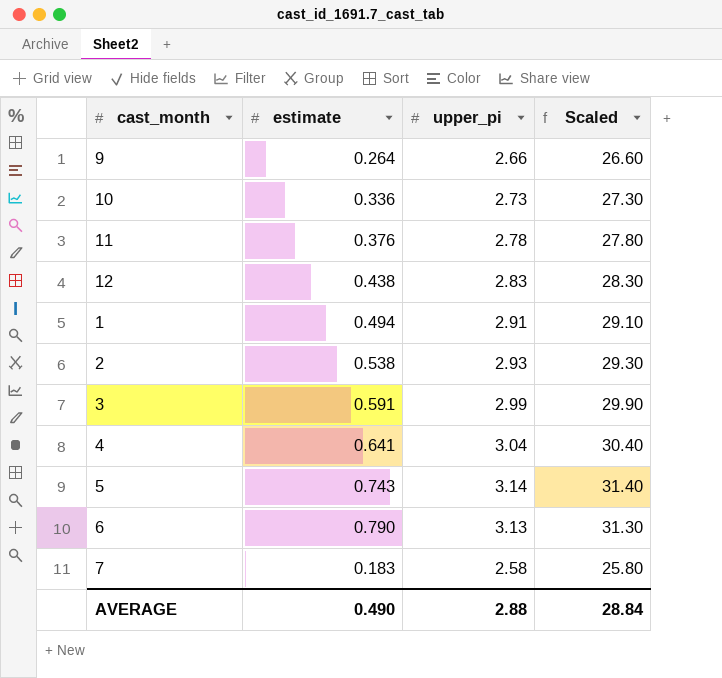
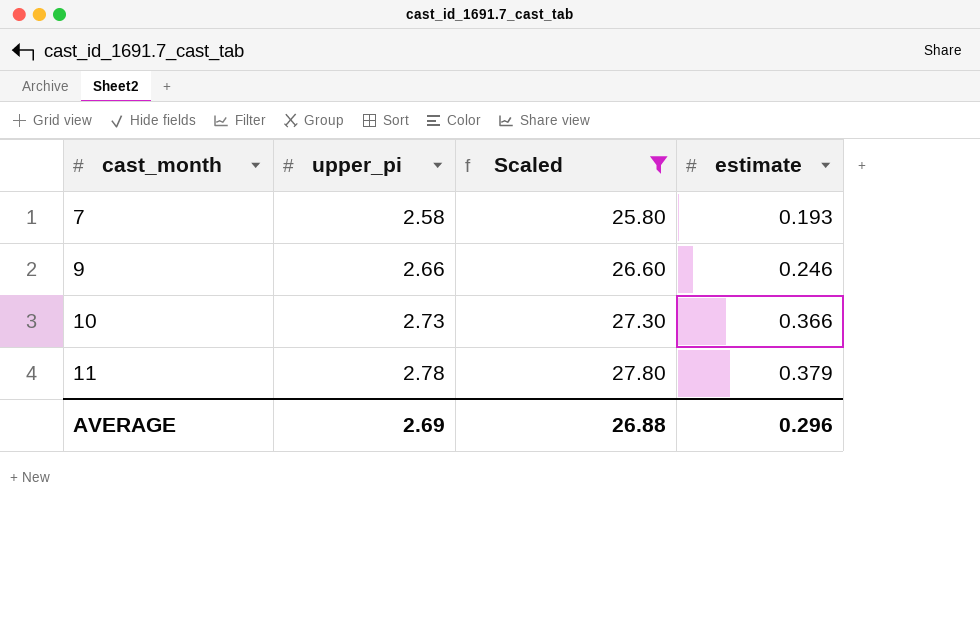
filter: none -> Scaled <= 27.80
row order: none -> cast_month ascending
column estimate | position: 2 -> 4
7 | estimate: 0.183 -> 0.193
9 | estimate: 0.264 -> 0.246
10 | estimate: 0.336 -> 0.366
11 | estimate: 0.376 -> 0.379
AVERAGE | upper_pi: 2.88 -> 2.69
AVERAGE | Scaled: 28.84 -> 26.88
AVERAGE | estimate: 0.490 -> 0.296

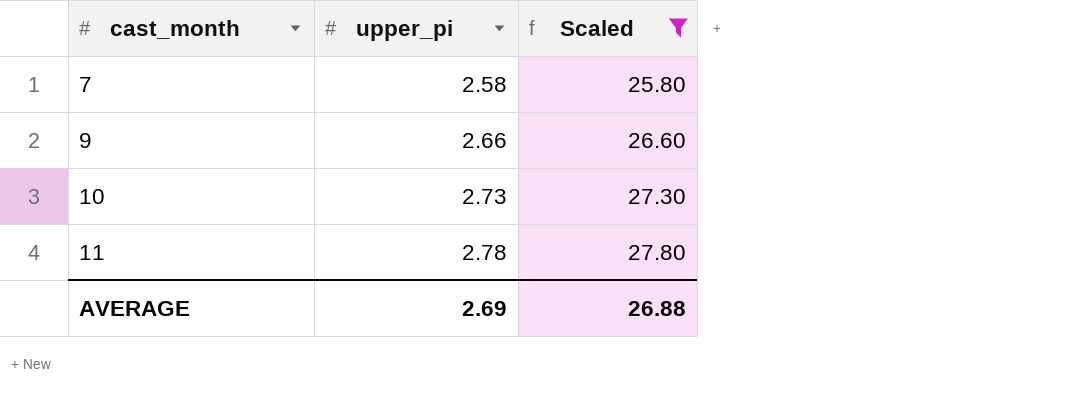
column estimate | position: 4 -> none

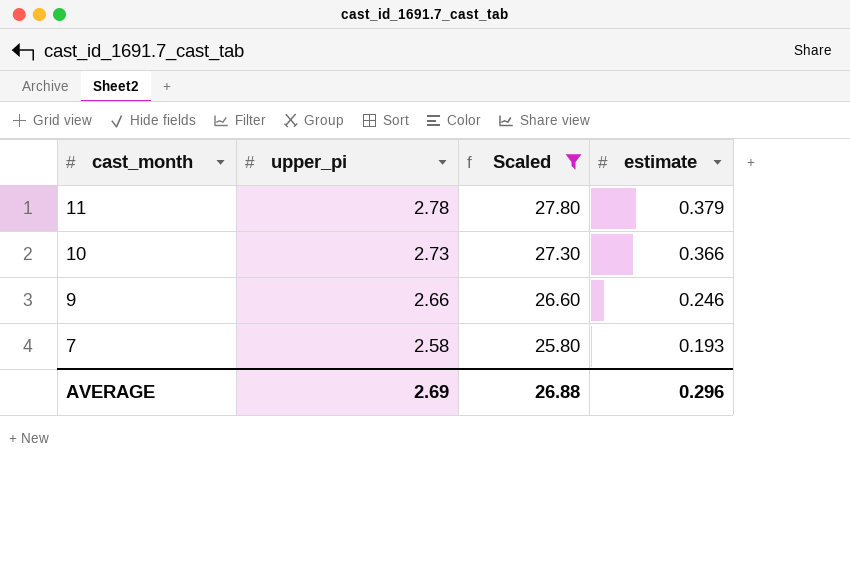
row order: cast_month ascending -> cast_month descending
column estimate | position: none -> 4

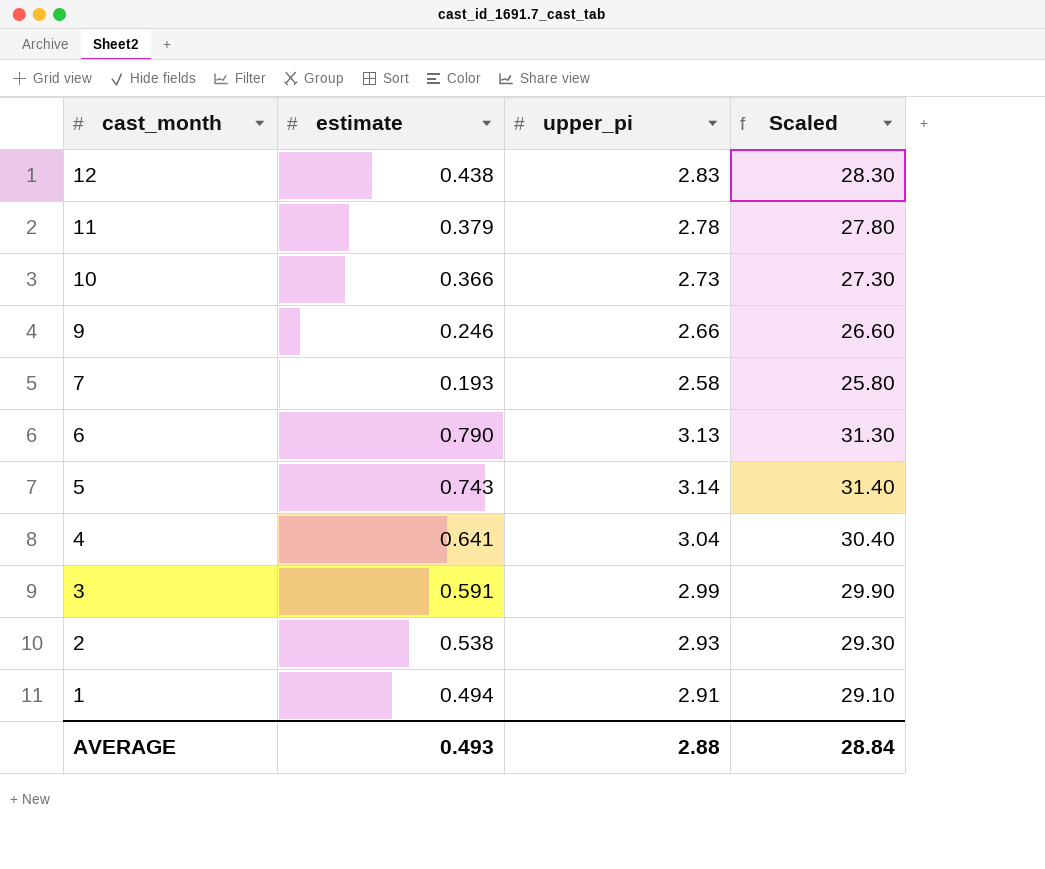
filter: Scaled <= 27.80 -> none
column estimate | position: 4 -> 2
AVERAGE | estimate: 0.296 -> 0.493
AVERAGE | upper_pi: 2.69 -> 2.88
AVERAGE | Scaled: 26.88 -> 28.84

